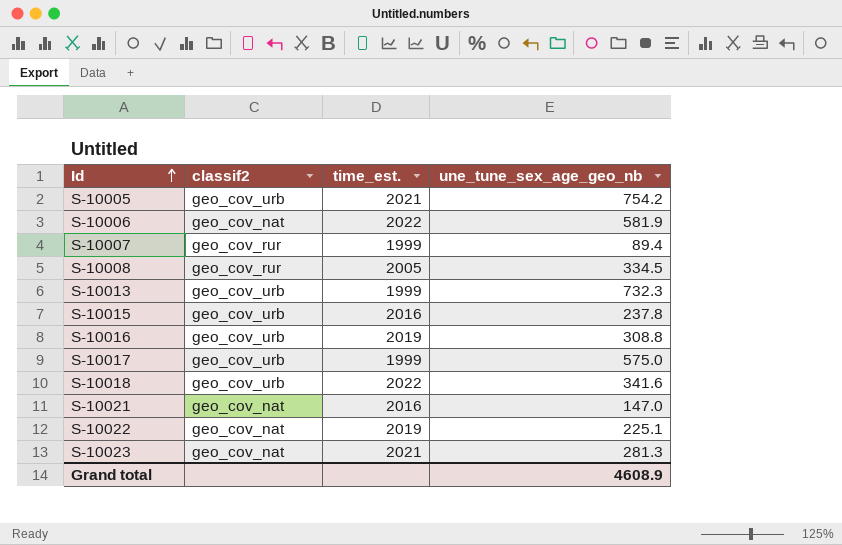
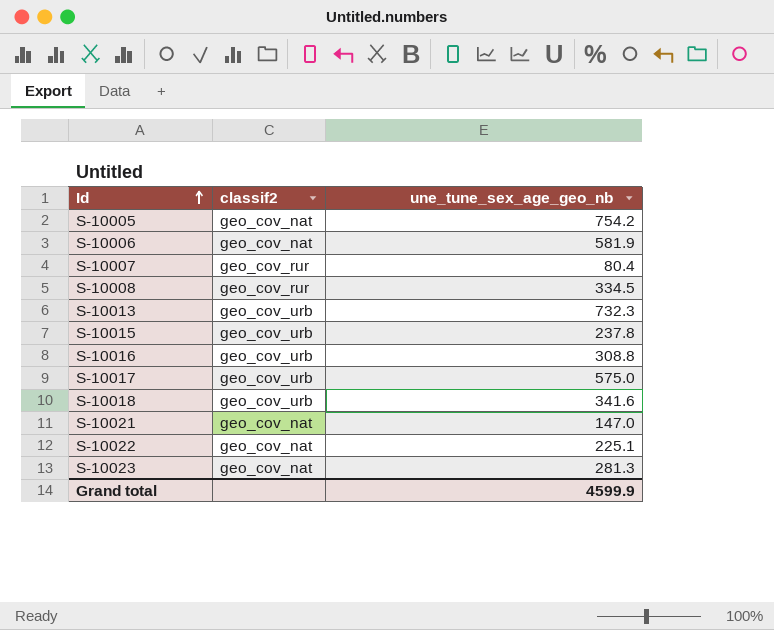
column time_est. | position: 3 -> none
S-10005 | classif2: geo_cov_urb -> geo_cov_nat
S-10007 | une_tune_sex_age_geo_nb: 89.4 -> 80.4
Grand total | une_tune_sex_age_geo_nb: 4608.9 -> 4599.9

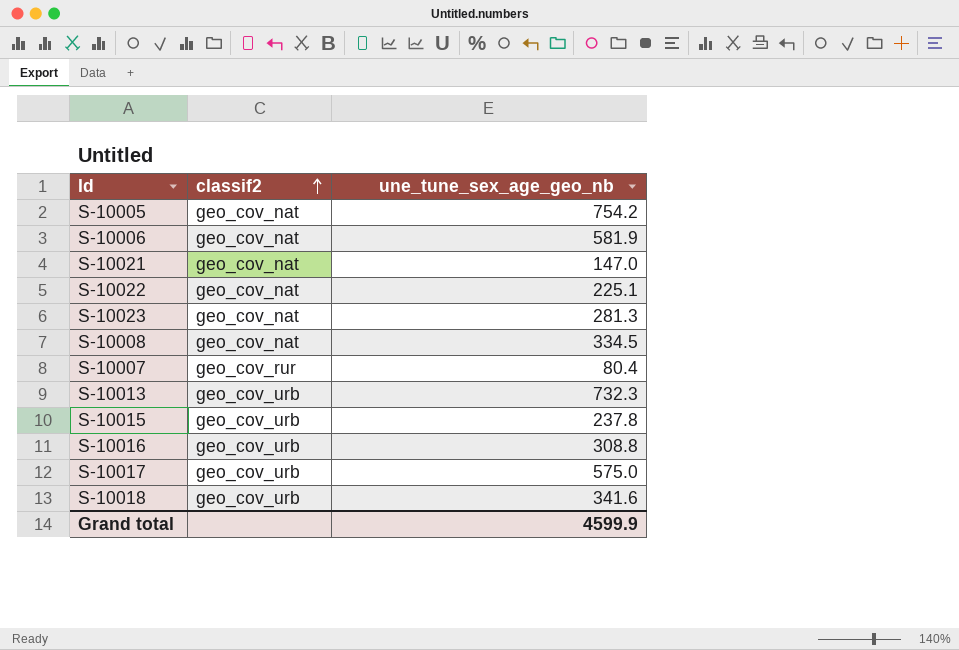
row order: Id ascending -> classif2 ascending
S-10008 | classif2: geo_cov_rur -> geo_cov_nat

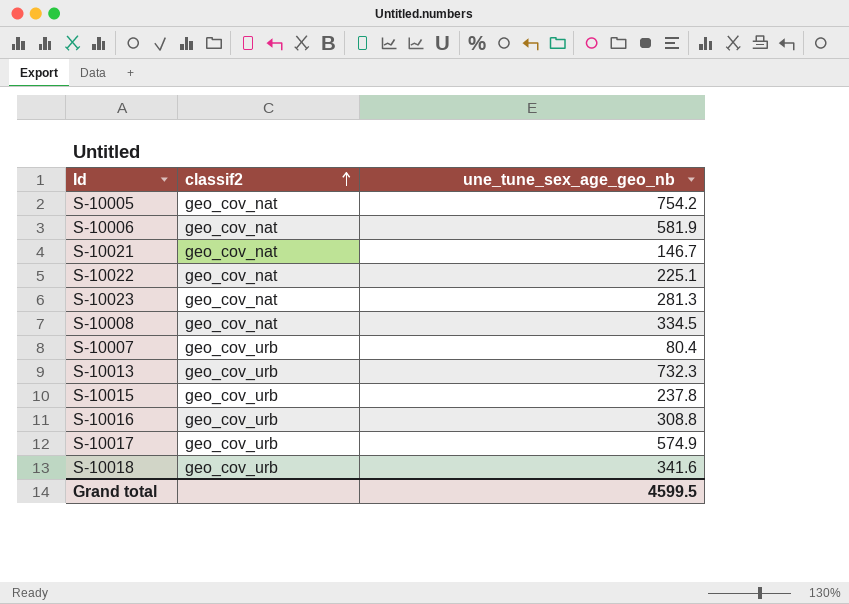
S-10021 | une_tune_sex_age_geo_nb: 147.0 -> 146.7
S-10007 | classif2: geo_cov_rur -> geo_cov_urb
S-10017 | une_tune_sex_age_geo_nb: 575.0 -> 574.9
Grand total | une_tune_sex_age_geo_nb: 4599.9 -> 4599.5

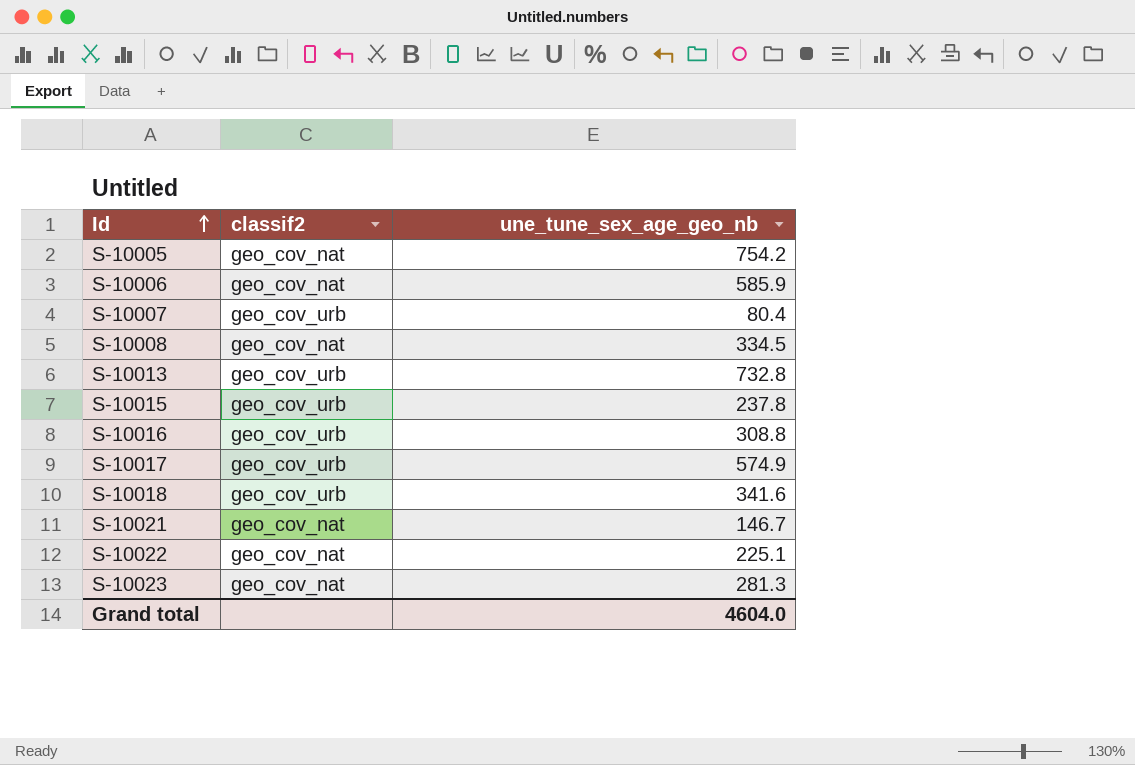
row order: classif2 ascending -> Id ascending
S-10006 | une_tune_sex_age_geo_nb: 581.9 -> 585.9
S-10013 | une_tune_sex_age_geo_nb: 732.3 -> 732.8
Grand total | une_tune_sex_age_geo_nb: 4599.5 -> 4604.0

